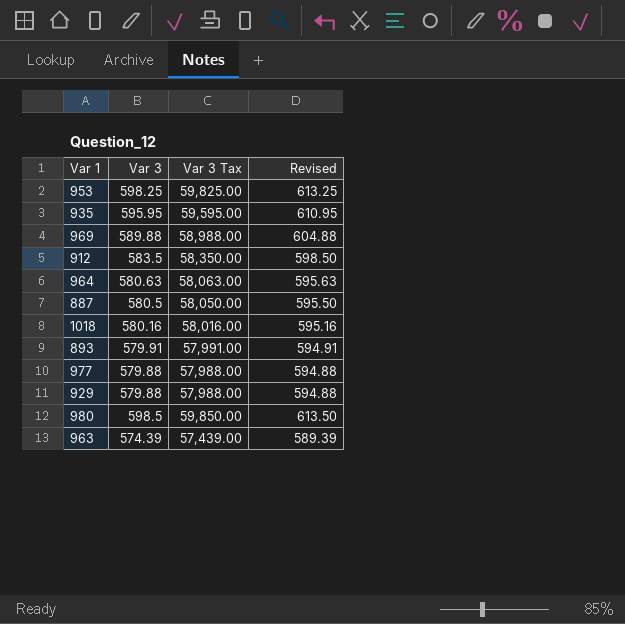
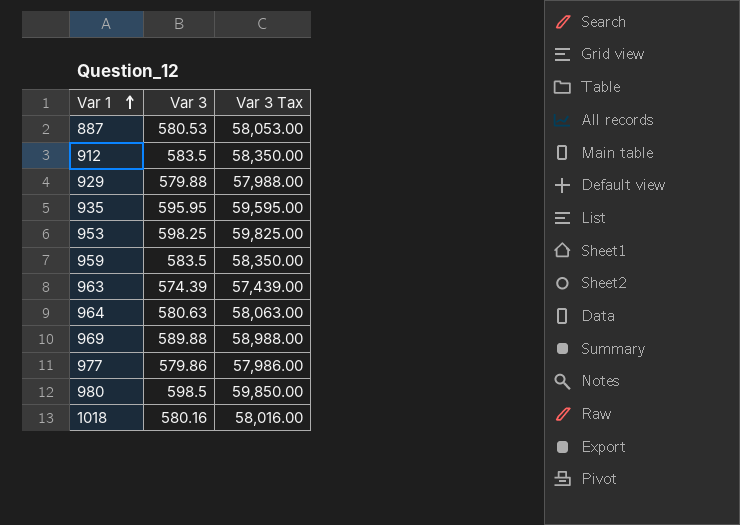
row order: none -> Var 1 ascending
column Revised | formula: [Var 3] + 15 -> none
row 893: 579.91 | 57,991.00 | 594.91 -> none
887 | Var 3: 580.5 -> 580.53
887 | Var 3 Tax: 58,050.00 -> 58,053.00
row 959: none -> 583.5 | 58,350.00
977 | Var 3: 579.88 -> 579.86
977 | Var 3 Tax: 57,988.00 -> 57,986.00

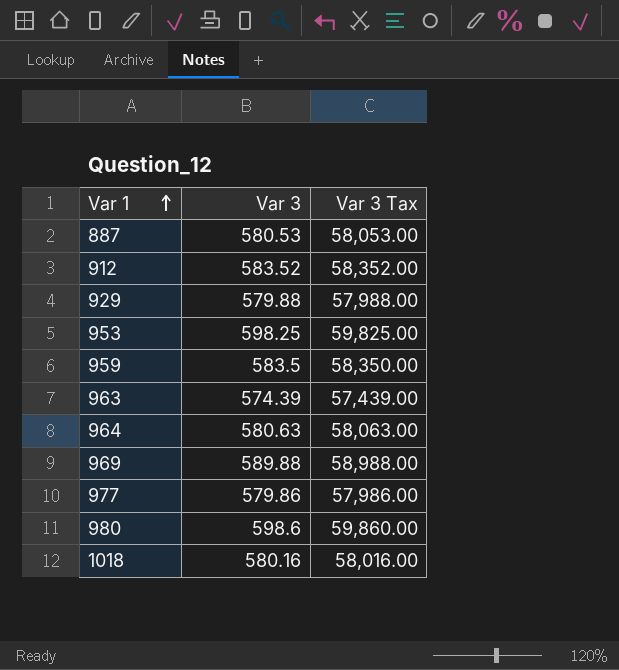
row 935: 595.95 | 59,595.00 -> none
912 | Var 3: 583.5 -> 583.52
912 | Var 3 Tax: 58,350.00 -> 58,352.00
980 | Var 3: 598.5 -> 598.6
980 | Var 3 Tax: 59,850.00 -> 59,860.00

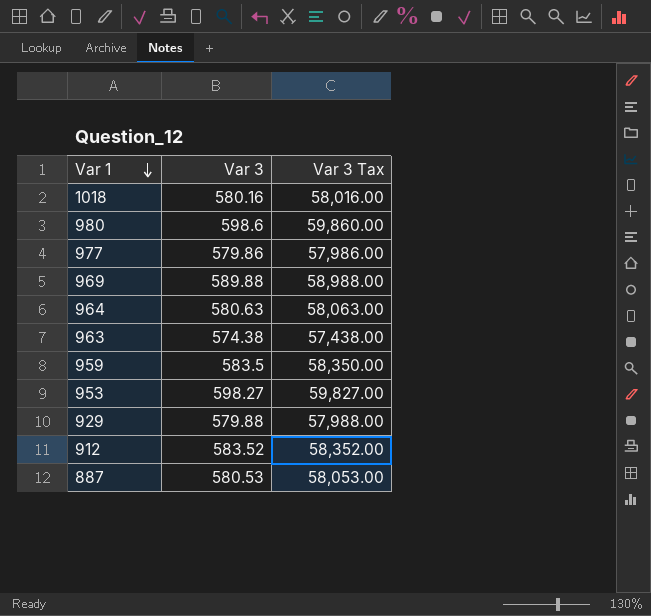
row order: Var 1 ascending -> Var 1 descending
963 | Var 3: 574.39 -> 574.38
963 | Var 3 Tax: 57,439.00 -> 57,438.00
953 | Var 3: 598.25 -> 598.27
953 | Var 3 Tax: 59,825.00 -> 59,827.00

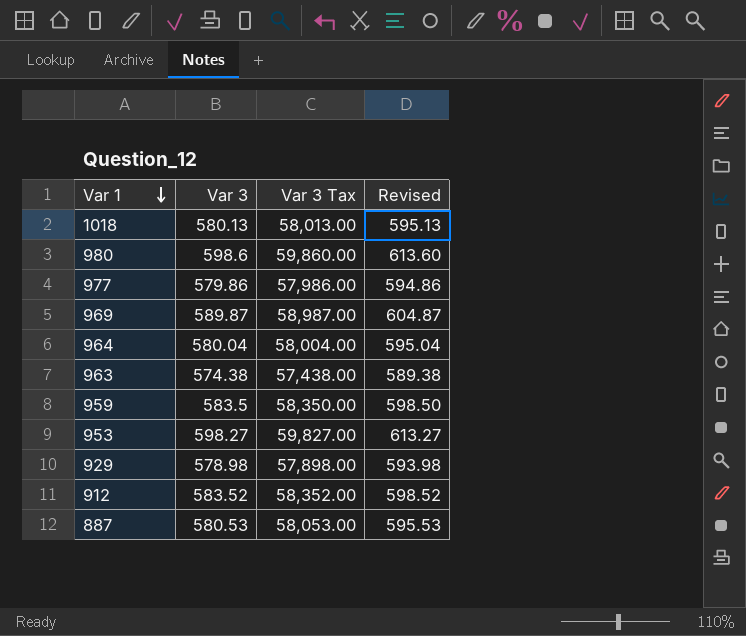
column Revised | formula: none -> [Var 3] + 15
1018 | Var 3: 580.16 -> 580.13
1018 | Var 3 Tax: 58,016.00 -> 58,013.00
969 | Var 3: 589.88 -> 589.87
969 | Var 3 Tax: 58,988.00 -> 58,987.00
964 | Var 3: 580.63 -> 580.04
964 | Var 3 Tax: 58,063.00 -> 58,004.00
929 | Var 3: 579.88 -> 578.98
929 | Var 3 Tax: 57,988.00 -> 57,898.00

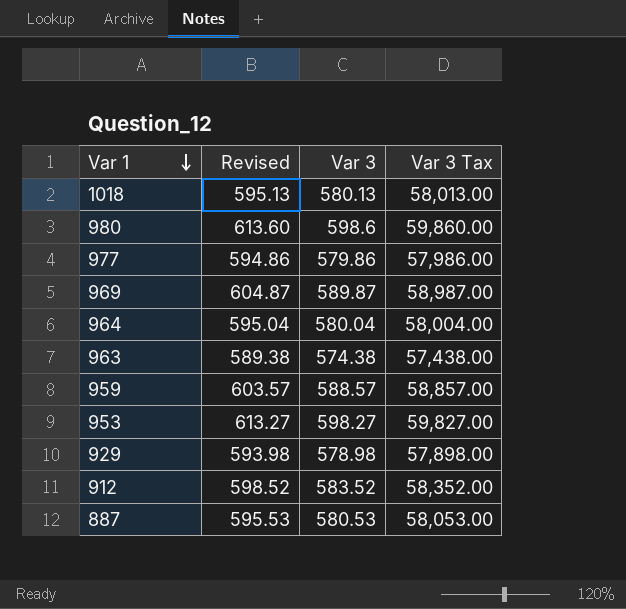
column Revised | position: 4 -> 2
959 | Revised: 598.50 -> 603.57
959 | Var 3: 583.5 -> 588.57
959 | Var 3 Tax: 58,350.00 -> 58,857.00

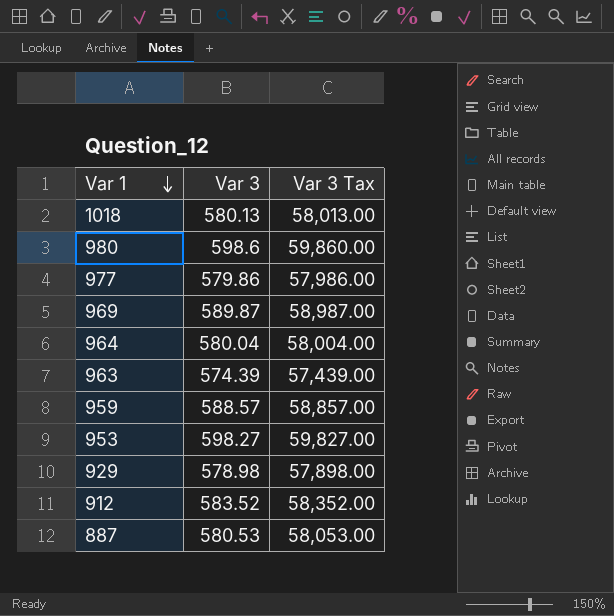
column Revised | formula: [Var 3] + 15 -> none
963 | Var 3: 574.38 -> 574.39
963 | Var 3 Tax: 57,438.00 -> 57,439.00

